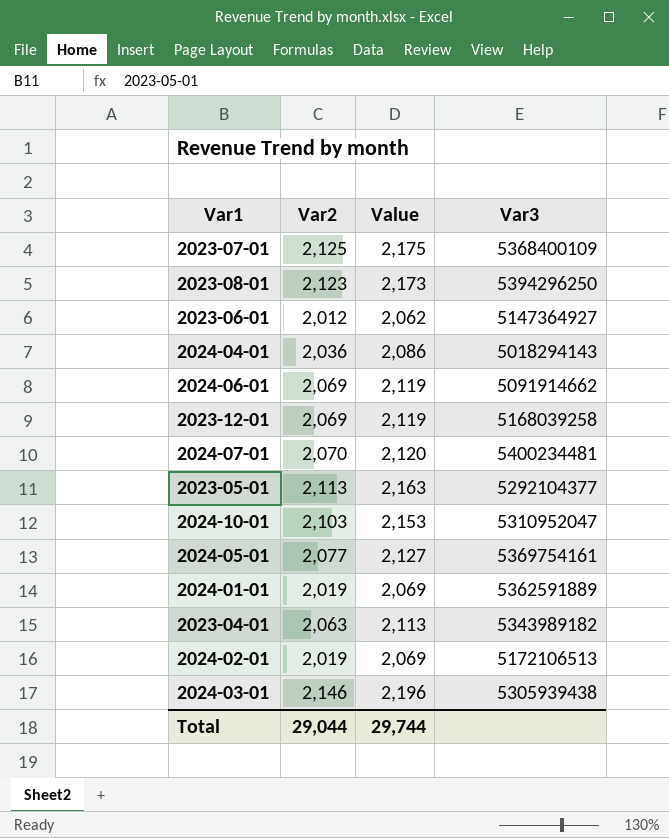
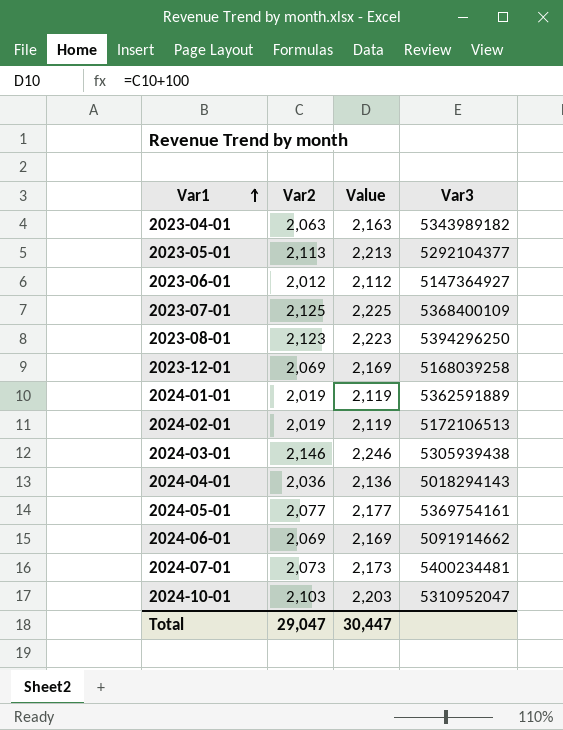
row order: none -> Var1 ascending
column Value | formula: [Var2] + 50 -> [Var2] + 100
2024-07-01 | Var2: 2,070 -> 2,073
Total | Var2: 29,044 -> 29,047
Total | Value: 29,744 -> 30,447

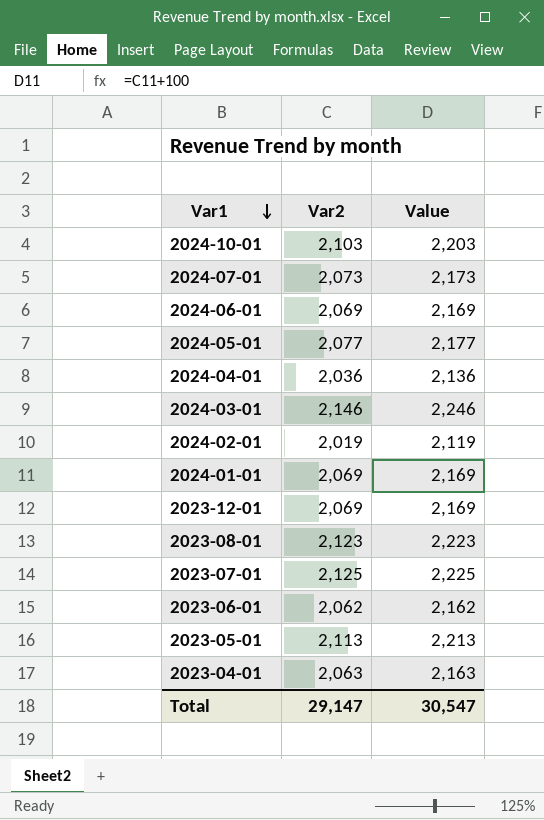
row order: Var1 ascending -> Var1 descending
column Var3 | position: 4 -> none
2024-01-01 | Var2: 2,019 -> 2,069
2024-01-01 | Value: 2,119 -> 2,169
2023-06-01 | Var2: 2,012 -> 2,062
2023-06-01 | Value: 2,112 -> 2,162
Total | Var2: 29,047 -> 29,147
Total | Value: 30,447 -> 30,547

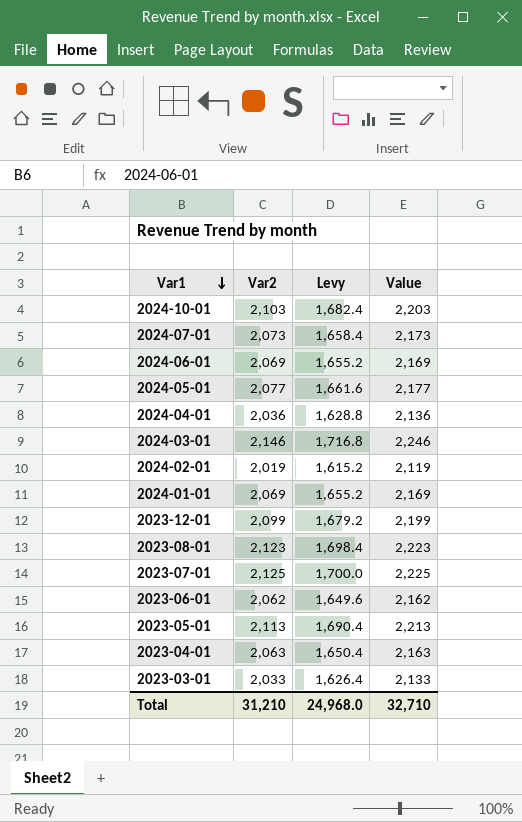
column Levy | formula: none -> [Var2] * 0.8
2023-12-01 | Var2: 2,069 -> 2,099
2023-12-01 | Value: 2,169 -> 2,199
row 2023-03-01: none -> 2,033 | 1,626.4 | 2,133
Total | Var2: 29,147 -> 31,210
Total | Value: 30,547 -> 32,710

